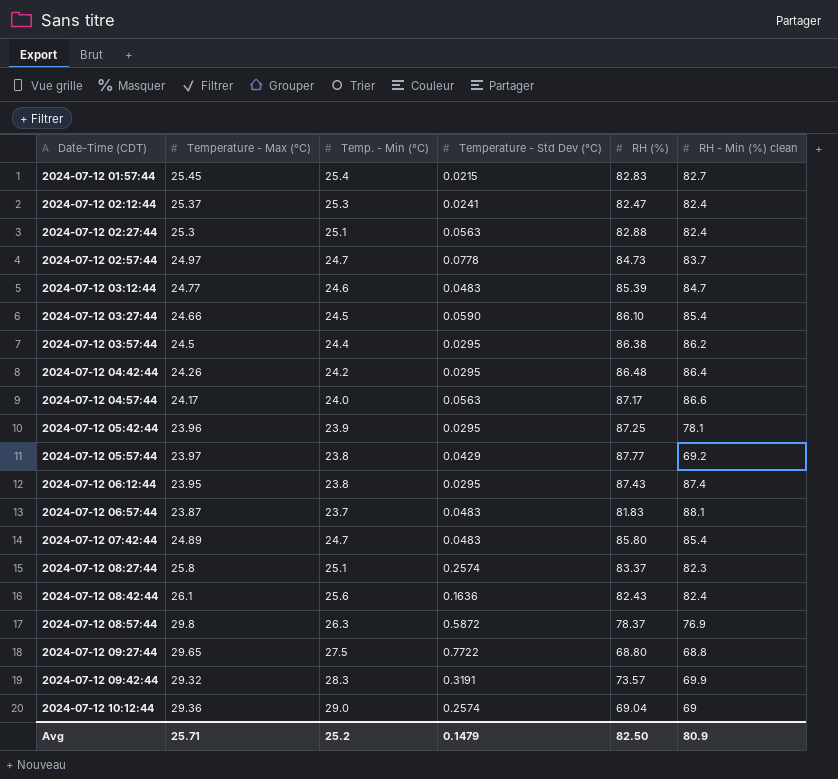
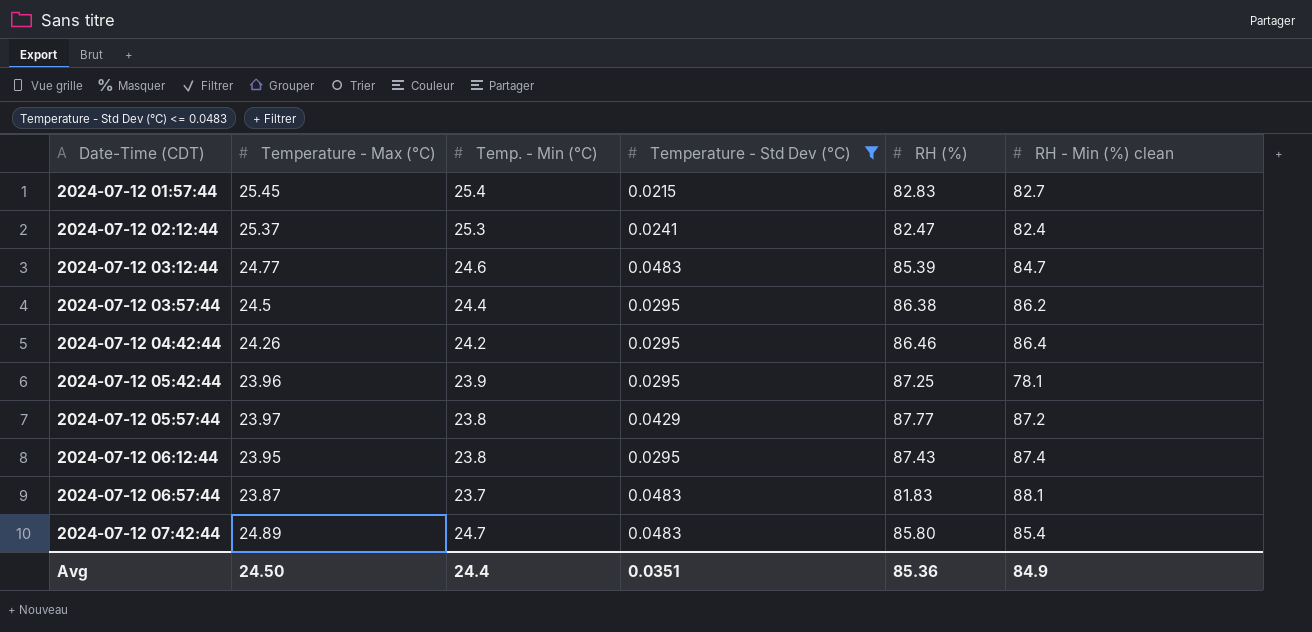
filter: none -> Temperature - Std Dev (°C) <= 0.0483
2024-07-12 04:42:44 | RH (%): 86.48 -> 86.46
2024-07-12 05:57:44 | RH - Min (%) clean: 69.2 -> 87.2
Avg | Temperature - Max (°C): 25.71 -> 24.50
Avg | Temp. - Min (°C): 25.2 -> 24.4
Avg | Temperature - Std Dev (°C): 0.1479 -> 0.0351
Avg | RH (%): 82.50 -> 85.36
Avg | RH - Min (%) clean: 80.9 -> 84.9

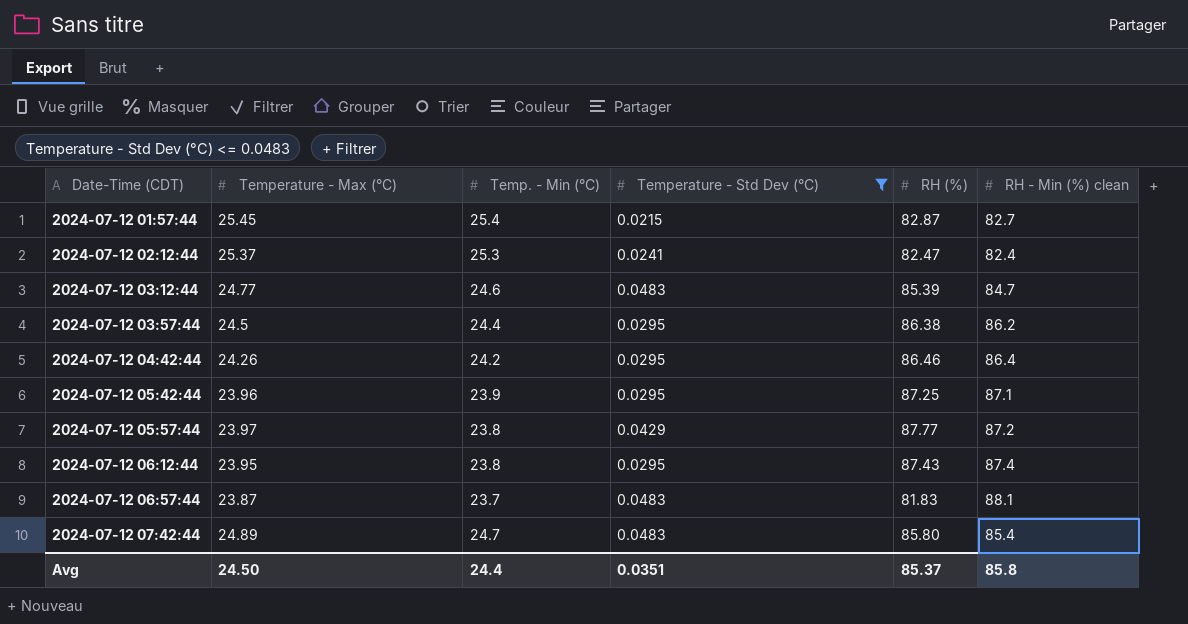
2024-07-12 01:57:44 | RH (%): 82.83 -> 82.87
2024-07-12 05:42:44 | RH - Min (%) clean: 78.1 -> 87.1
Avg | RH (%): 85.36 -> 85.37
Avg | RH - Min (%) clean: 84.9 -> 85.8

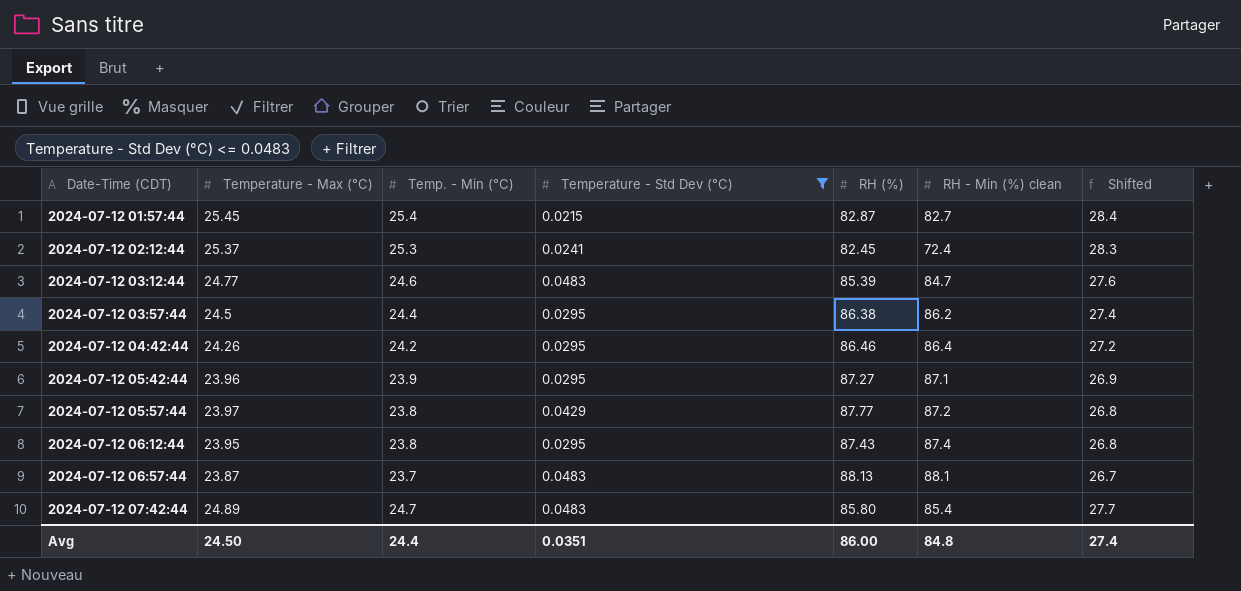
column Shifted | formula: none -> [Temp. - Min (°C)] + 3
2024-07-12 02:12:44 | RH (%): 82.47 -> 82.45
2024-07-12 02:12:44 | RH - Min (%) clean: 82.4 -> 72.4
2024-07-12 05:42:44 | RH (%): 87.25 -> 87.27
2024-07-12 06:57:44 | RH (%): 81.83 -> 88.13
Avg | RH (%): 85.37 -> 86.00
Avg | RH - Min (%) clean: 85.8 -> 84.8

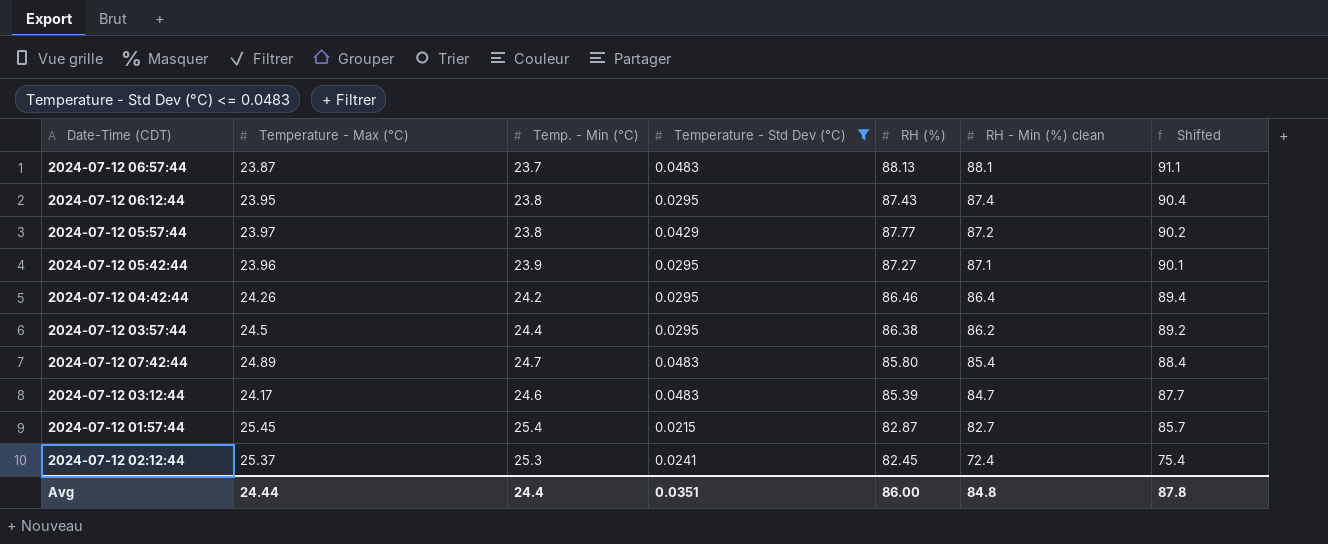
row order: Date-Time (CDT) ascending -> RH - Min (%) clean descending
column Shifted | formula: [Temp. - Min (°C)] + 3 -> [RH - Min (%) clean] + 3
2024-07-12 03:12:44 | Temperature - Max (°C): 24.77 -> 24.17
Avg | Temperature - Max (°C): 24.50 -> 24.44
Avg | Shifted: 27.4 -> 87.8

